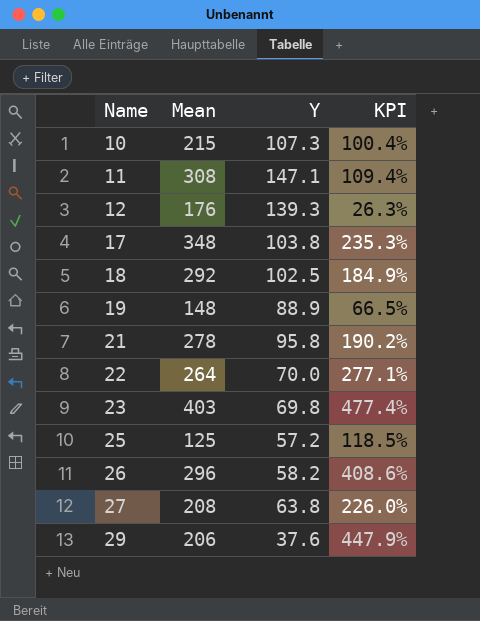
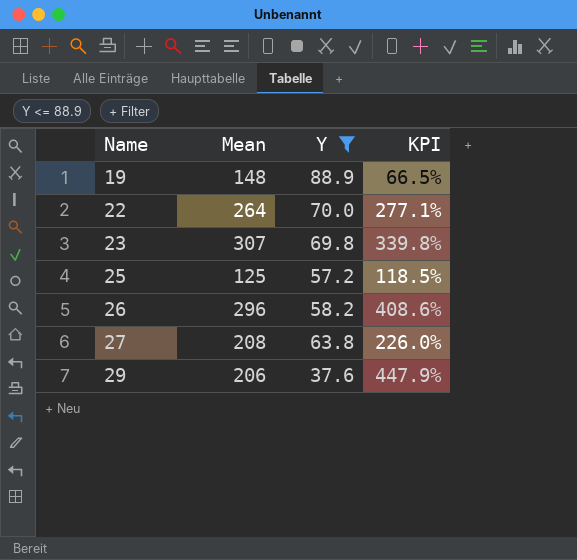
filter: none -> Y <= 88.9
23 | Mean: 403 -> 307
23 | KPI: 477.4% -> 339.8%

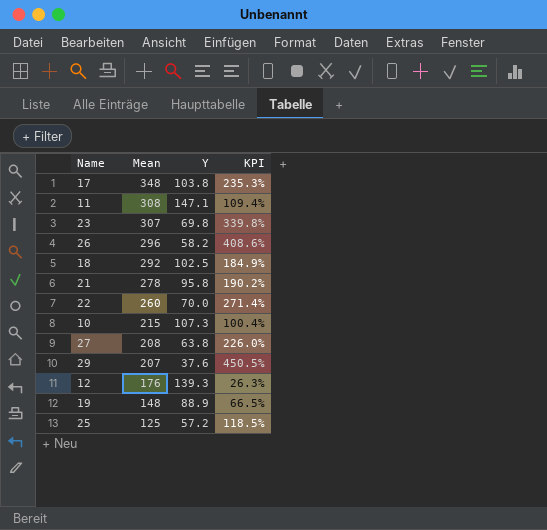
filter: Y <= 88.9 -> none
row order: Name ascending -> Mean descending
22 | Mean: 264 -> 260
22 | KPI: 277.1% -> 271.4%
29 | Mean: 206 -> 207
29 | KPI: 447.9% -> 450.5%

